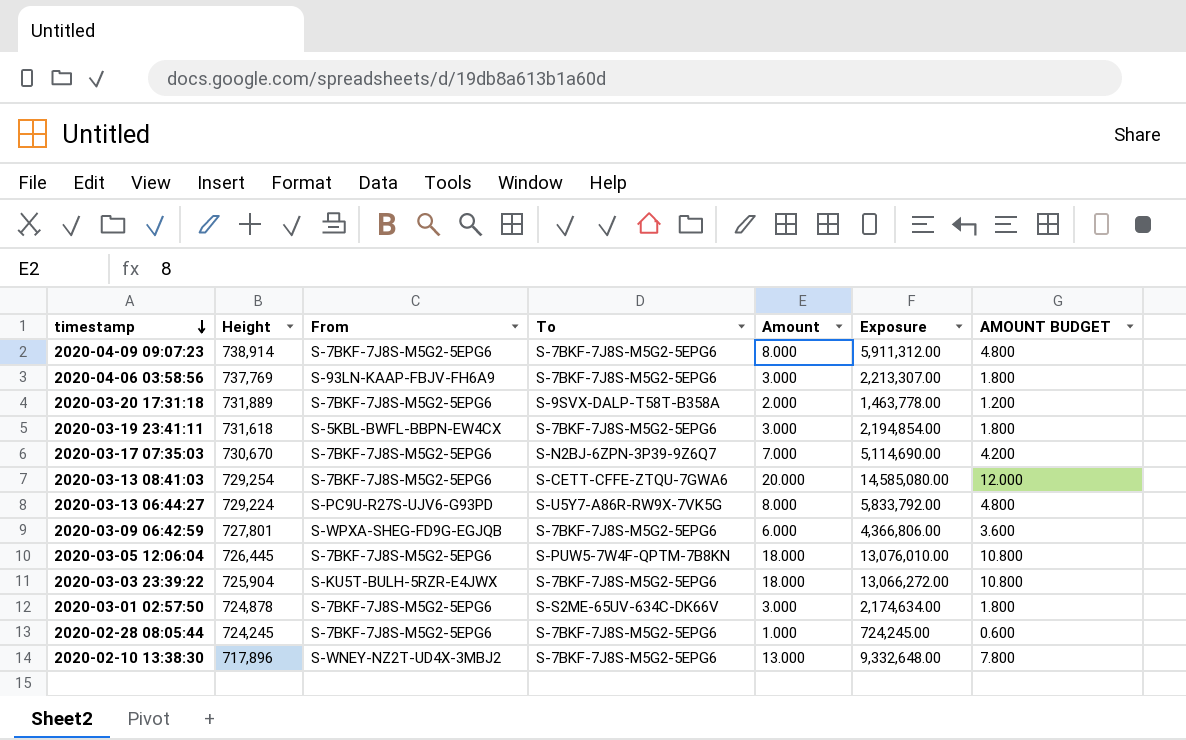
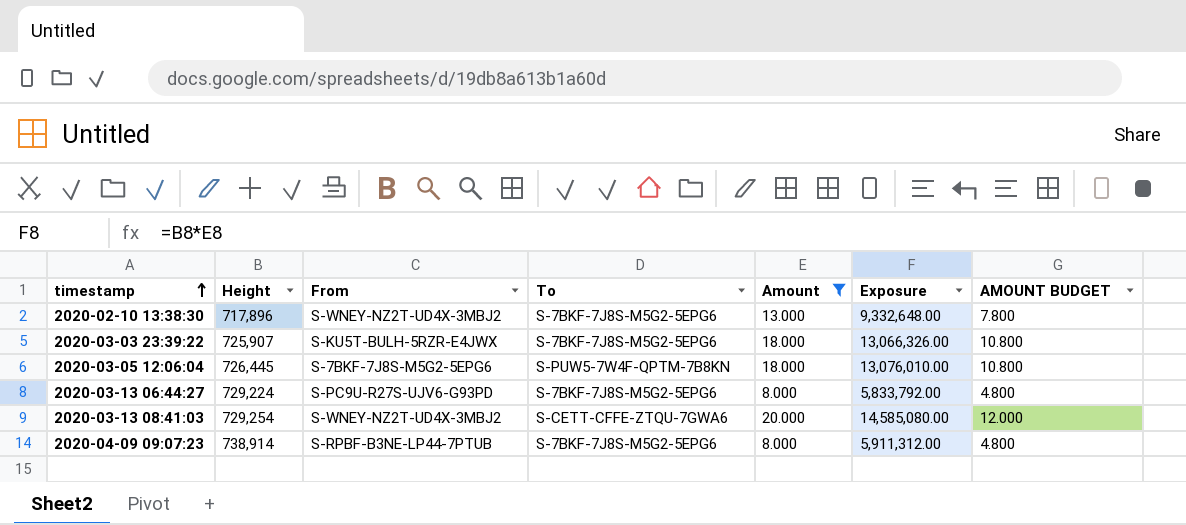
filter: none -> Amount >= 8.000
row order: timestamp descending -> timestamp ascending
2020-03-03 23:39:22 | Height: 725,904 -> 725,907
2020-03-03 23:39:22 | Exposure: 13,066,272.00 -> 13,066,326.00
2020-03-13 06:44:27 | To: S-U5Y7-A86R-RW9X-7VK5G -> S-7BKF-7J8S-M5G2-5EPG6
2020-03-13 08:41:03 | From: S-7BKF-7J8S-M5G2-5EPG6 -> S-WNEY-NZ2T-UD4X-3MBJ2
2020-04-09 09:07:23 | From: S-7BKF-7J8S-M5G2-5EPG6 -> S-RPBF-B3NE-LP44-7PTUB

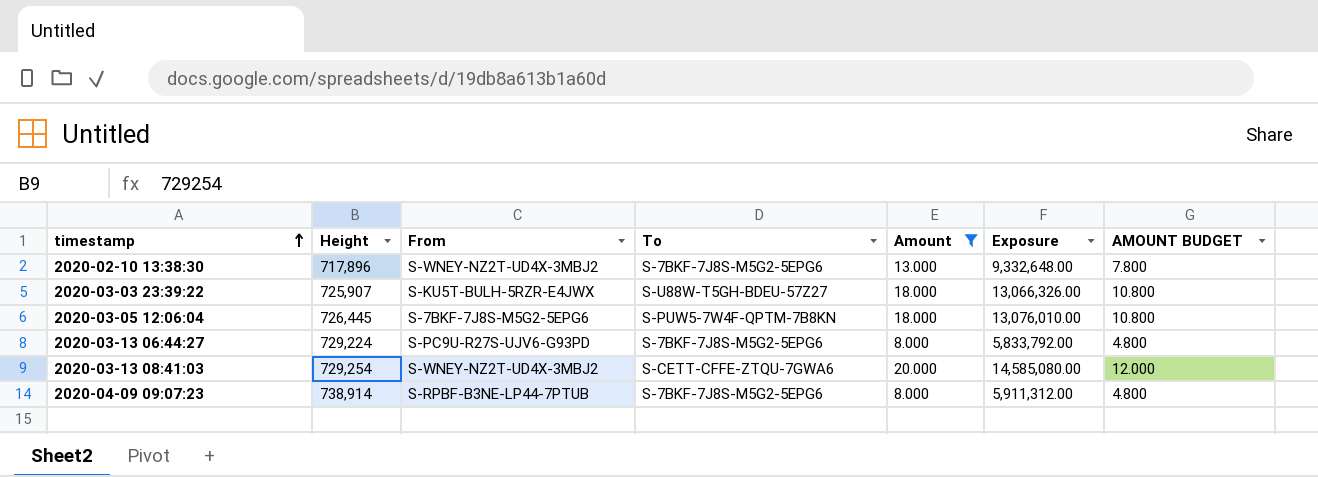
2020-03-03 23:39:22 | To: S-7BKF-7J8S-M5G2-5EPG6 -> S-U88W-T5GH-BDEU-57Z27

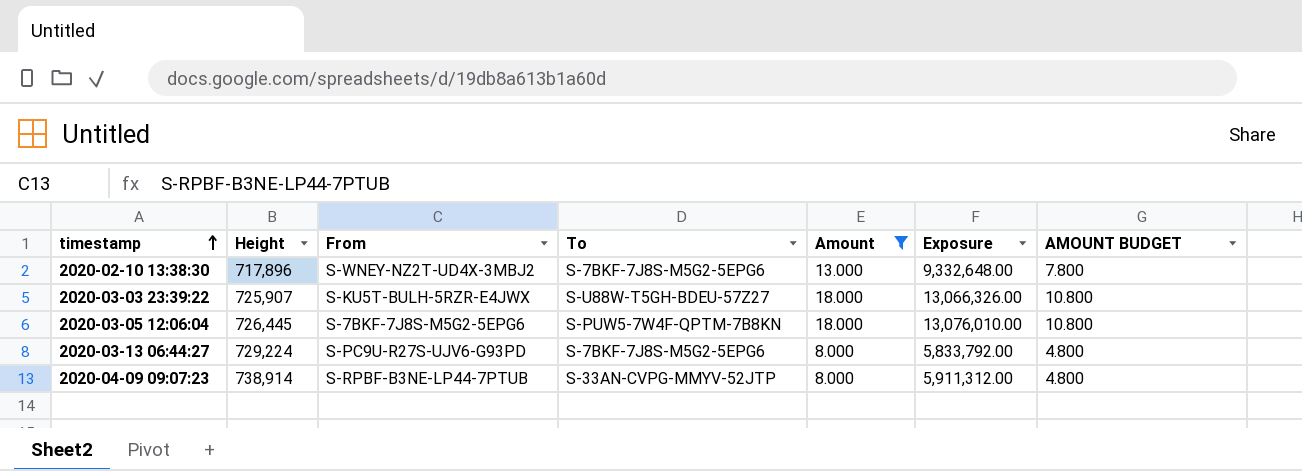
row 2020-03-13 08:41:03: 729,254 | S-WNEY-NZ2T-UD4X-3MBJ2 | S-CETT-CFFE-ZTQU-7GWA6 | 20.000 | 14,585,080.00 | 12.000 -> none
2020-04-09 09:07:23 | To: S-7BKF-7J8S-M5G2-5EPG6 -> S-33AN-CVPG-MMYV-52JTP

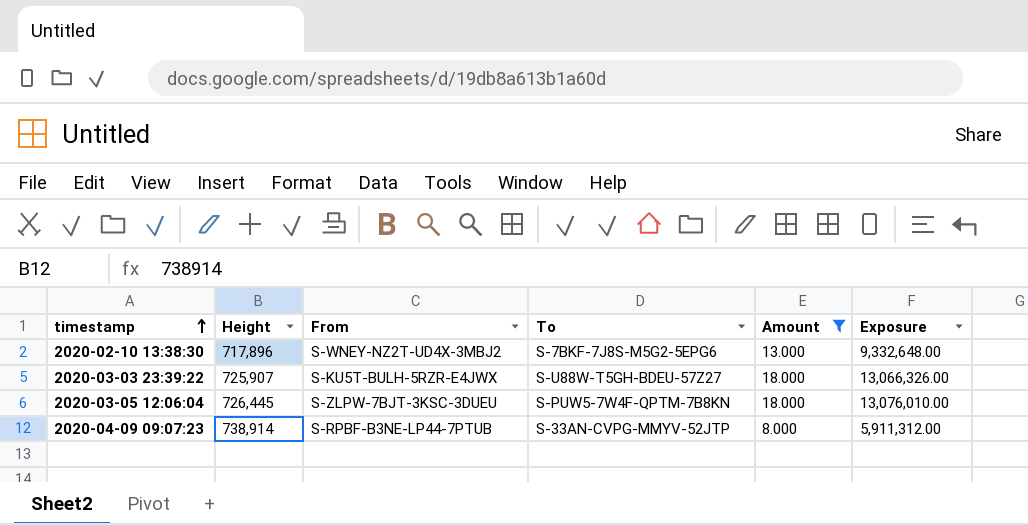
column AMOUNT BUDGET | formula: [Amount] * 0.6 -> none
row 2020-03-13 06:44:27: 729,224 | S-PC9U-R27S-UJV6-G93PD | S-7BKF-7J8S-M5G2-5EPG6 | 8.000 | 5,833,792.00 | 4.800 -> none
2020-03-05 12:06:04 | From: S-7BKF-7J8S-M5G2-5EPG6 -> S-ZLPW-7BJT-3KSC-3DUEU

